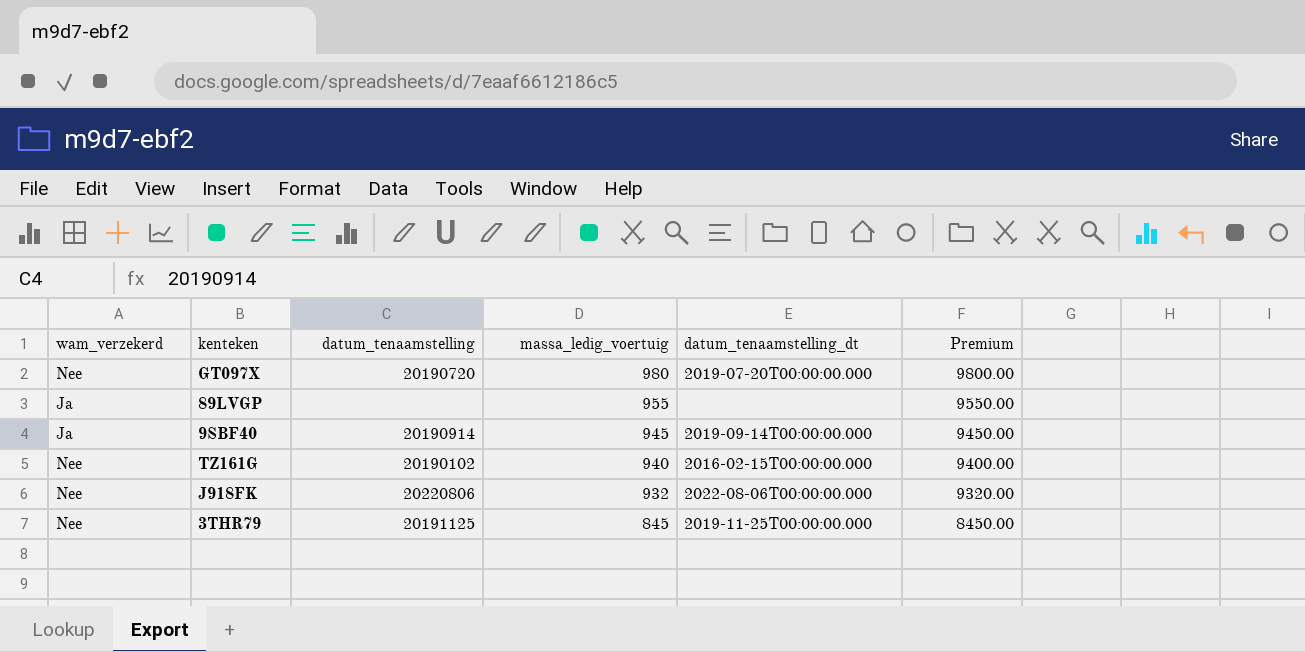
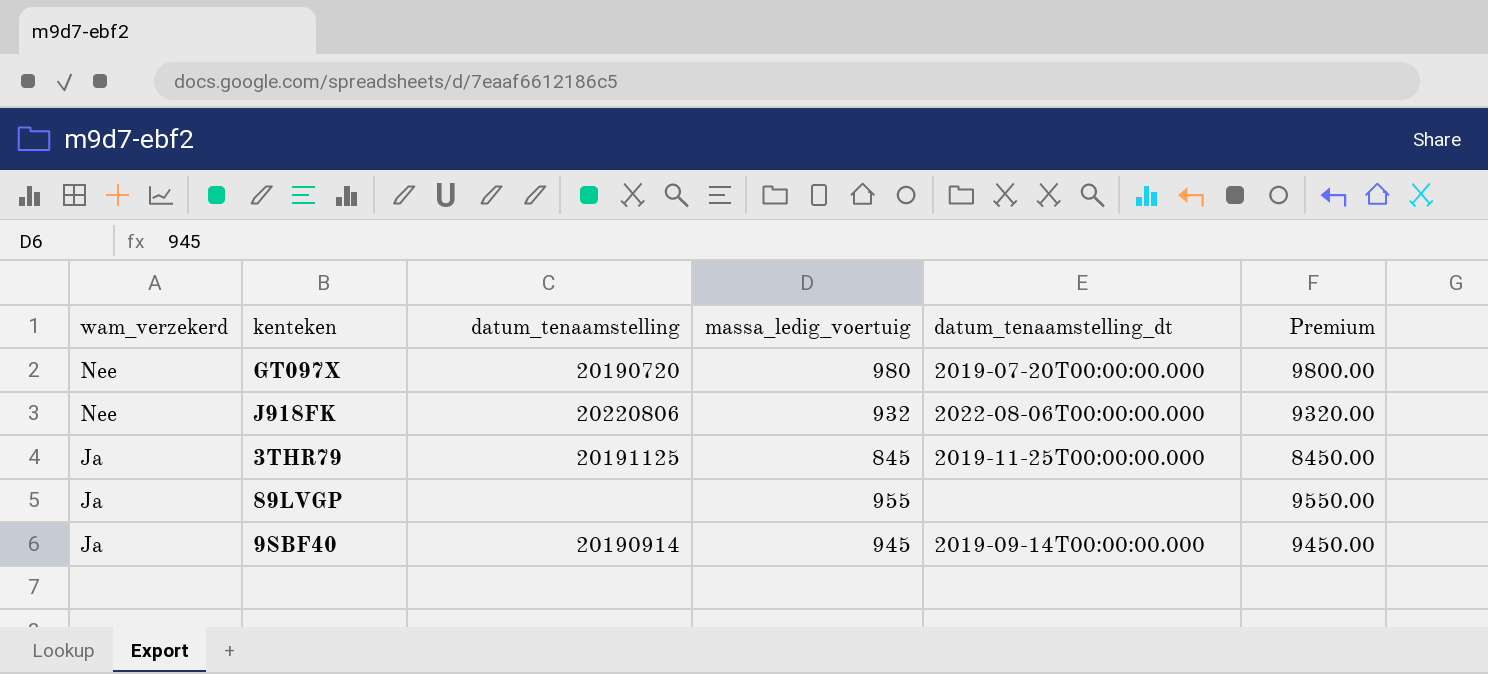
row order: massa_ledig_voertuig descending -> wam_verzekerd descending
row TZ161G: Nee | 20190102 | 940 | 2016-02-15T00:00:00.000 | 9400.00 -> none
3THR79 | wam_verzekerd: Nee -> Ja

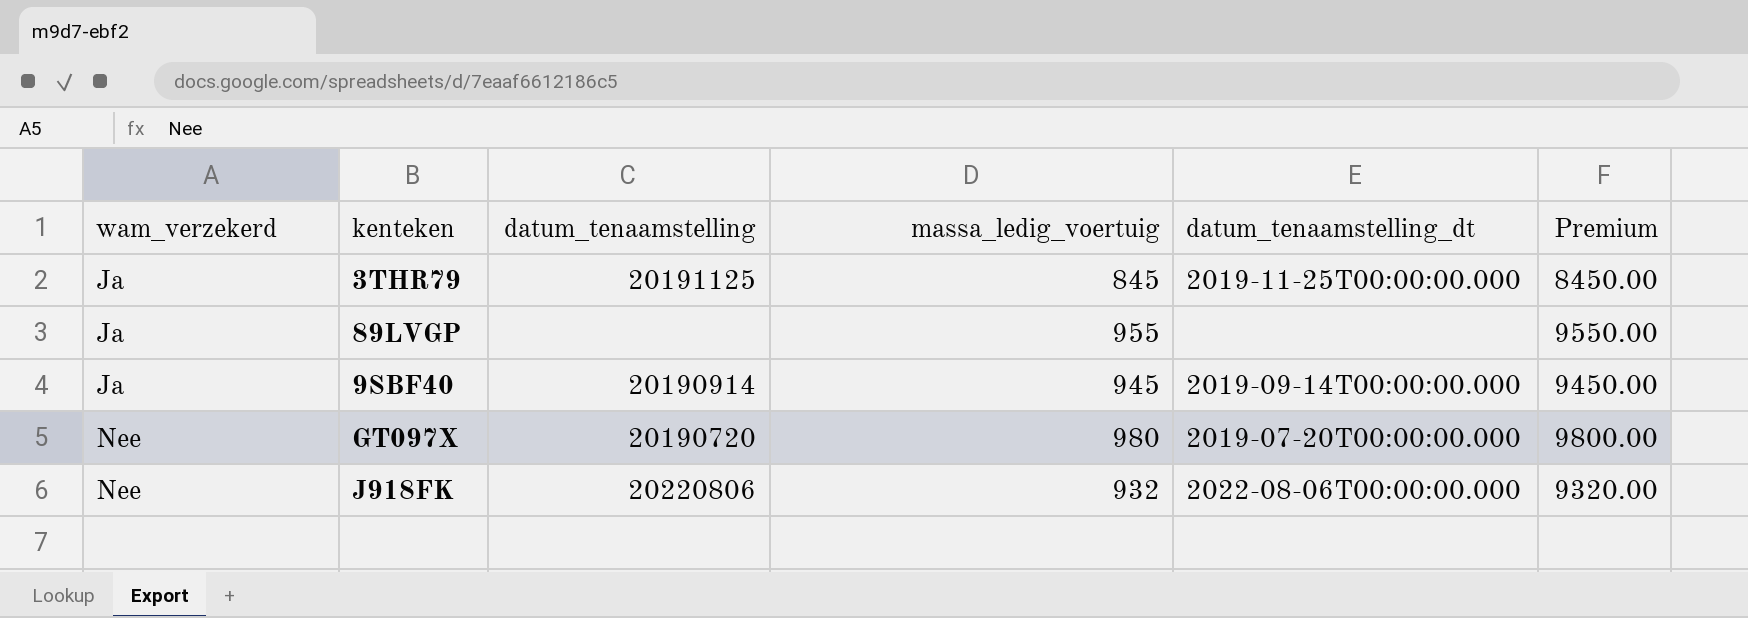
row order: wam_verzekerd descending -> wam_verzekerd ascending

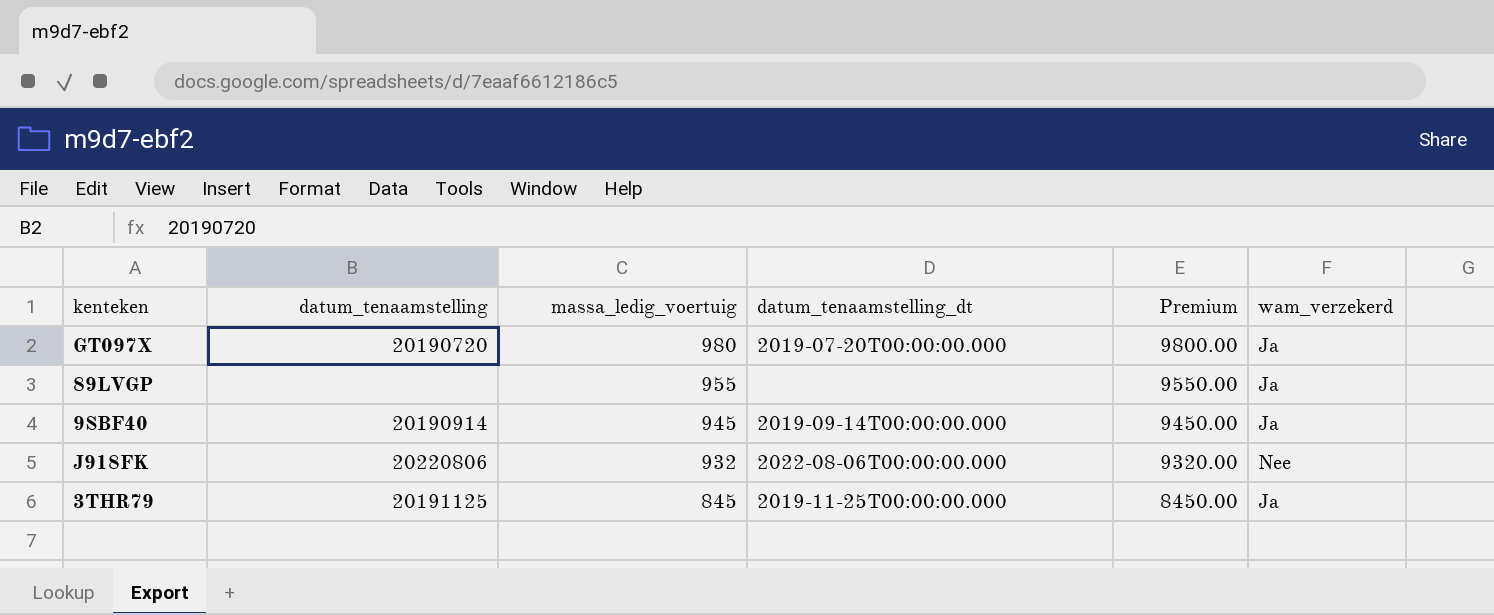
row order: wam_verzekerd ascending -> massa_ledig_voertuig descending
column wam_verzekerd | position: 1 -> 6
GT097X | wam_verzekerd: Nee -> Ja

